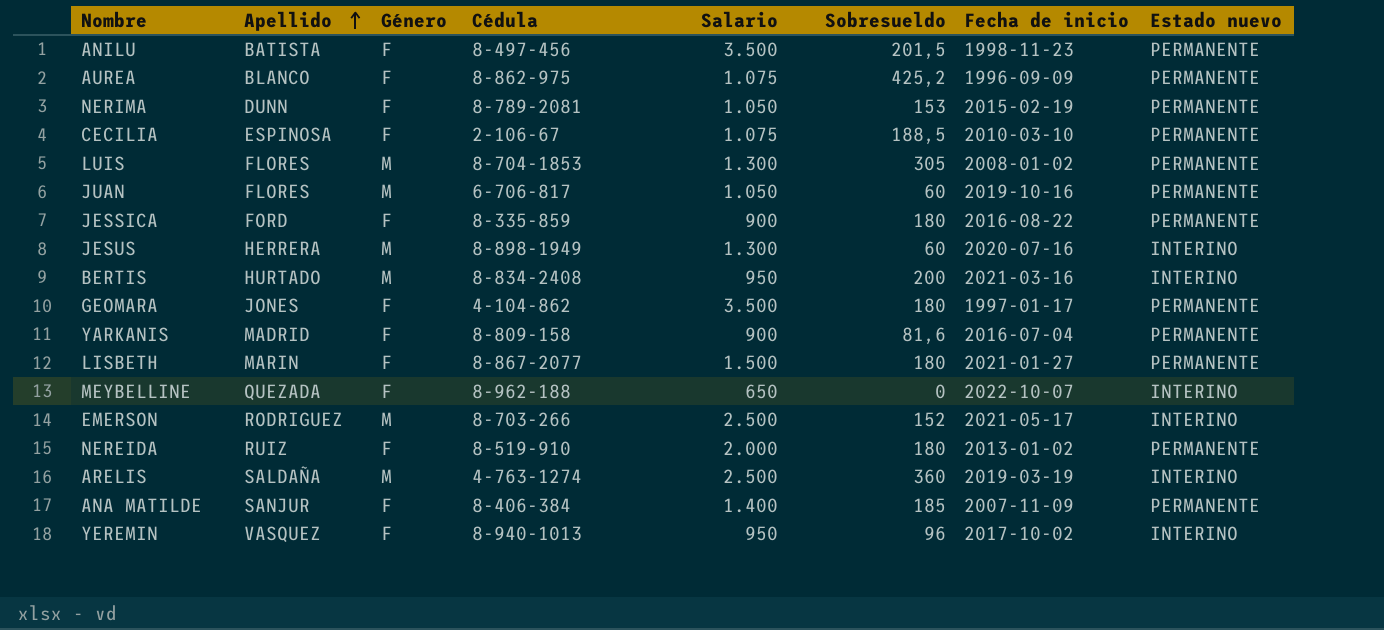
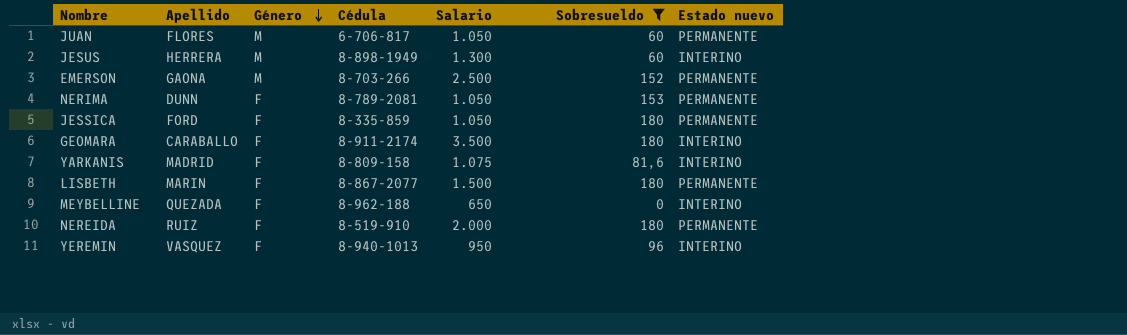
filter: none -> Sobresueldo <= 180
row order: Apellido ascending -> Género descending
column Fecha de inicio | position: 7 -> none
EMERSON | Apellido: RODRIGUEZ -> GAONA
EMERSON | Estado nuevo: INTERINO -> PERMANENTE
JESSICA | Salario: 900 -> 1.050
GEOMARA | Apellido: JONES -> CARABALLO
GEOMARA | Cédula: 4-104-862 -> 8-911-2174
GEOMARA | Estado nuevo: PERMANENTE -> INTERINO
YARKANIS | Salario: 900 -> 1.075
YARKANIS | Estado nuevo: PERMANENTE -> INTERINO

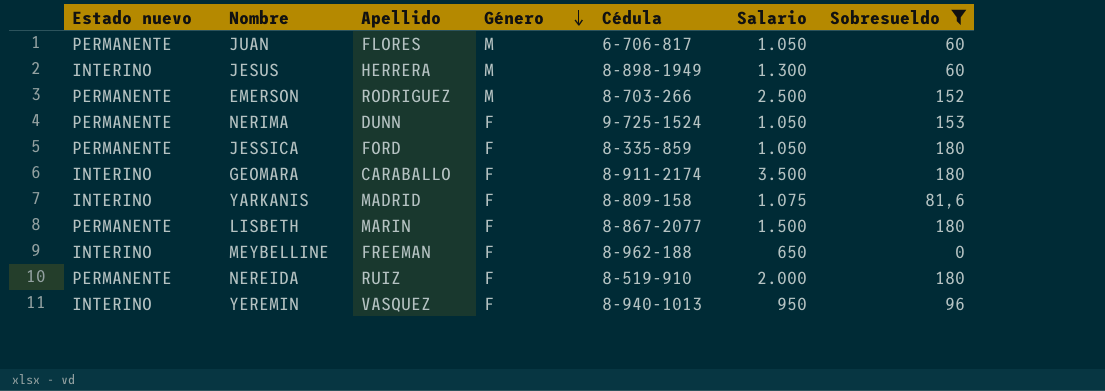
column Estado nuevo | position: 7 -> 1
EMERSON | Apellido: GAONA -> RODRIGUEZ
NERIMA | Cédula: 8-789-2081 -> 9-725-1524
MEYBELLINE | Apellido: QUEZADA -> FREEMAN

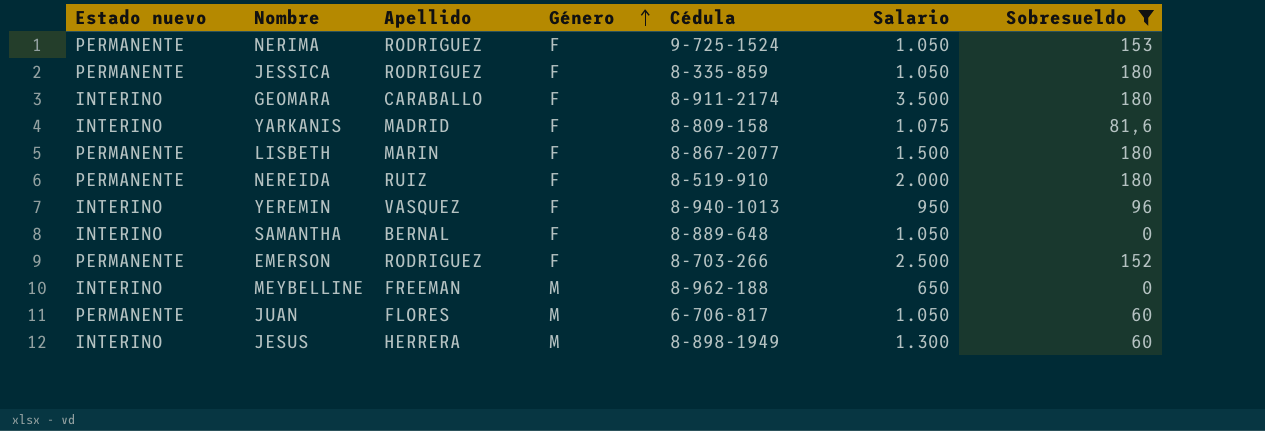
row order: Género descending -> Género ascending
NERIMA | Apellido: DUNN -> RODRIGUEZ
JESSICA | Apellido: FORD -> RODRIGUEZ
row SAMANTHA: none -> INTERINO | BERNAL | F | 8-889-648 | 1.050 | 0
EMERSON | Género: M -> F
MEYBELLINE | Género: F -> M

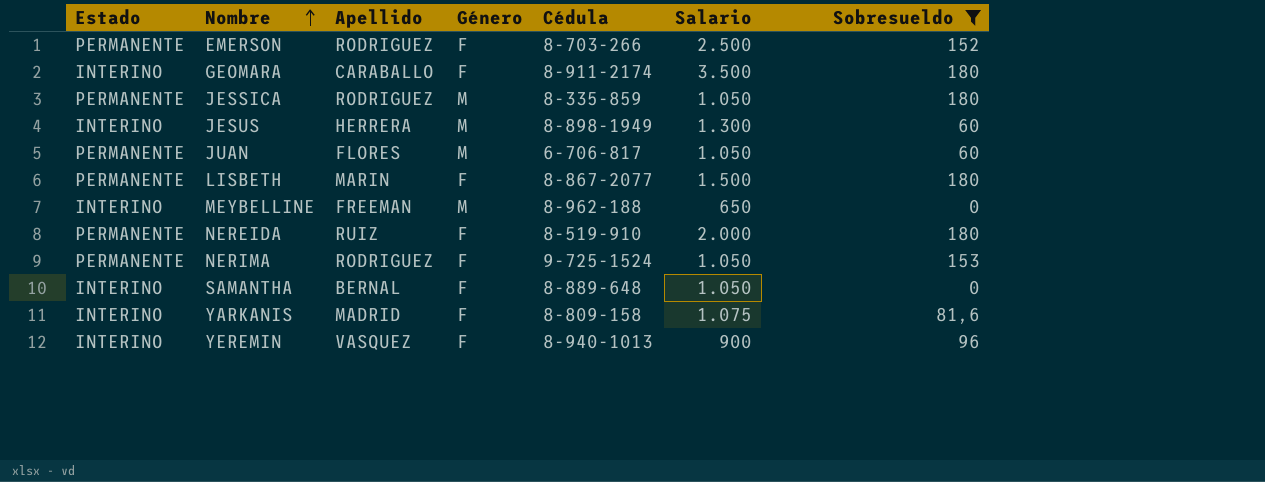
row order: Género ascending -> Nombre ascending
column name: Estado nuevo -> Estado
JESSICA | Género: F -> M
YEREMIN | Salario: 950 -> 900

